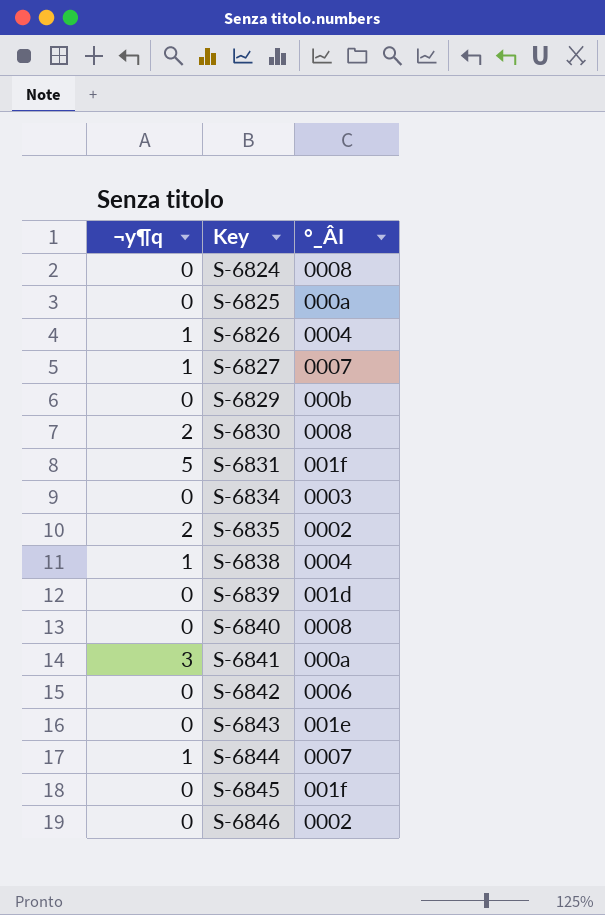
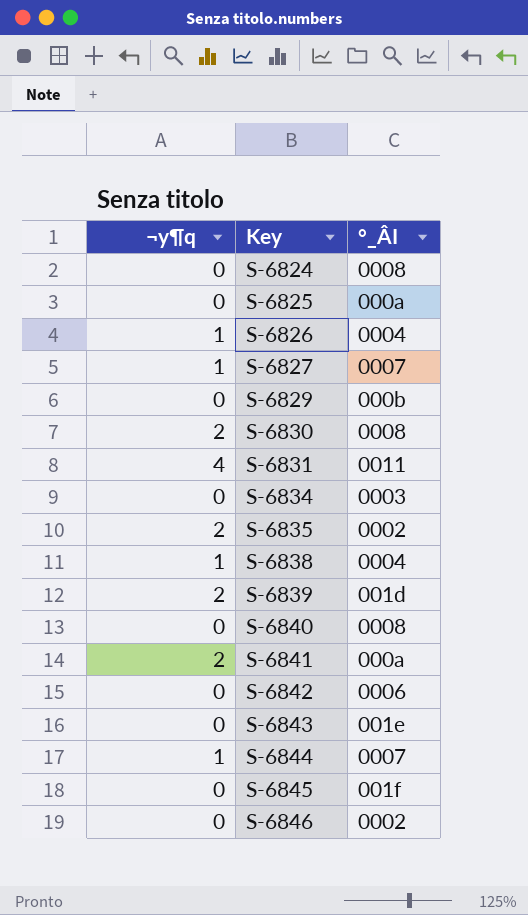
S-6831 | ¬y¶q: 5 -> 4
S-6831 | °_ÂI: 001f -> 0011
S-6839 | ¬y¶q: 0 -> 2
S-6841 | ¬y¶q: 3 -> 2

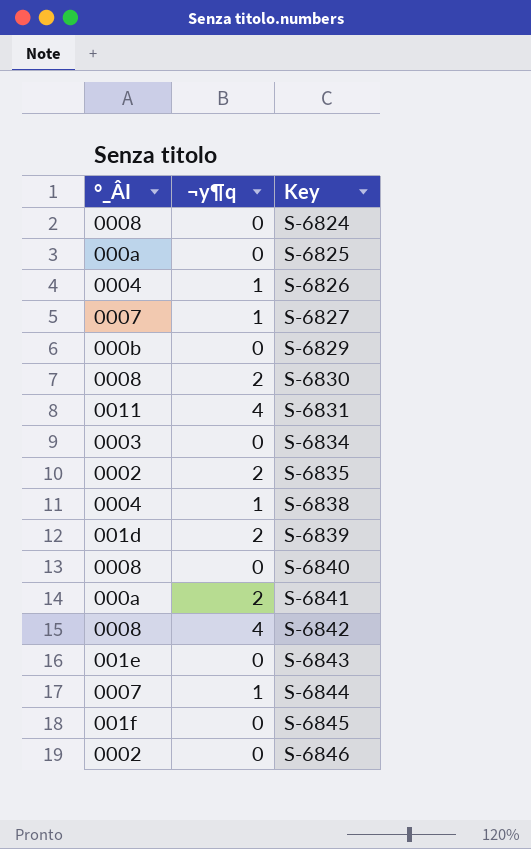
column °_ÂI | position: 3 -> 1
S-6842 | °_ÂI: 0006 -> 0008
S-6842 | ¬y¶q: 0 -> 4

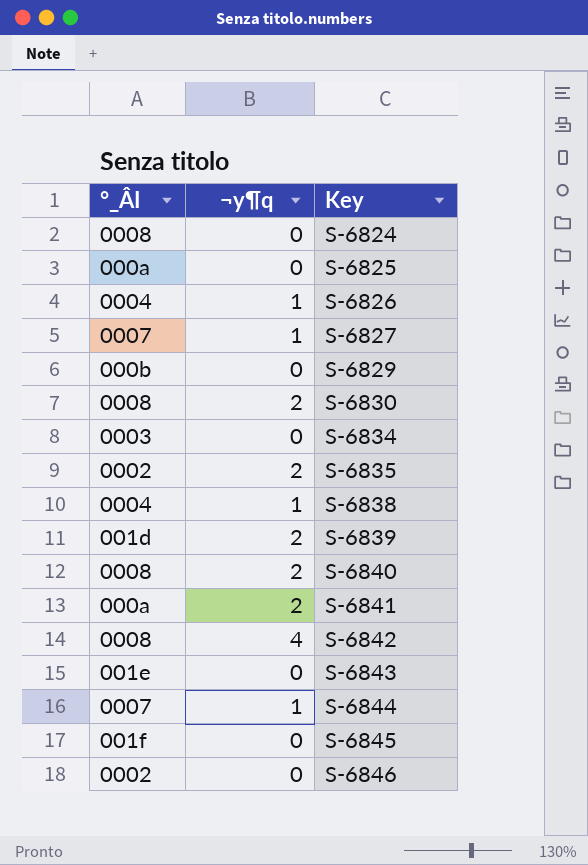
row S-6831: 0011 | 4 -> none
S-6840 | ¬y¶q: 0 -> 2

